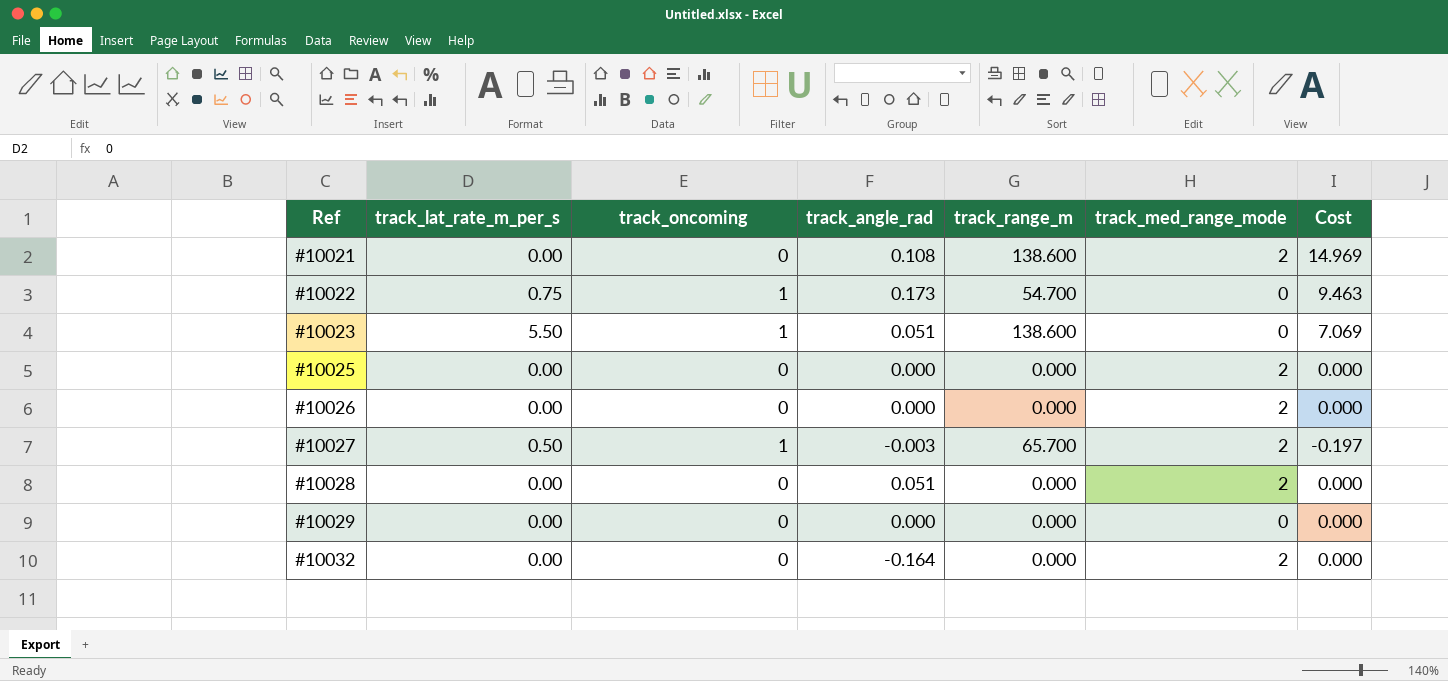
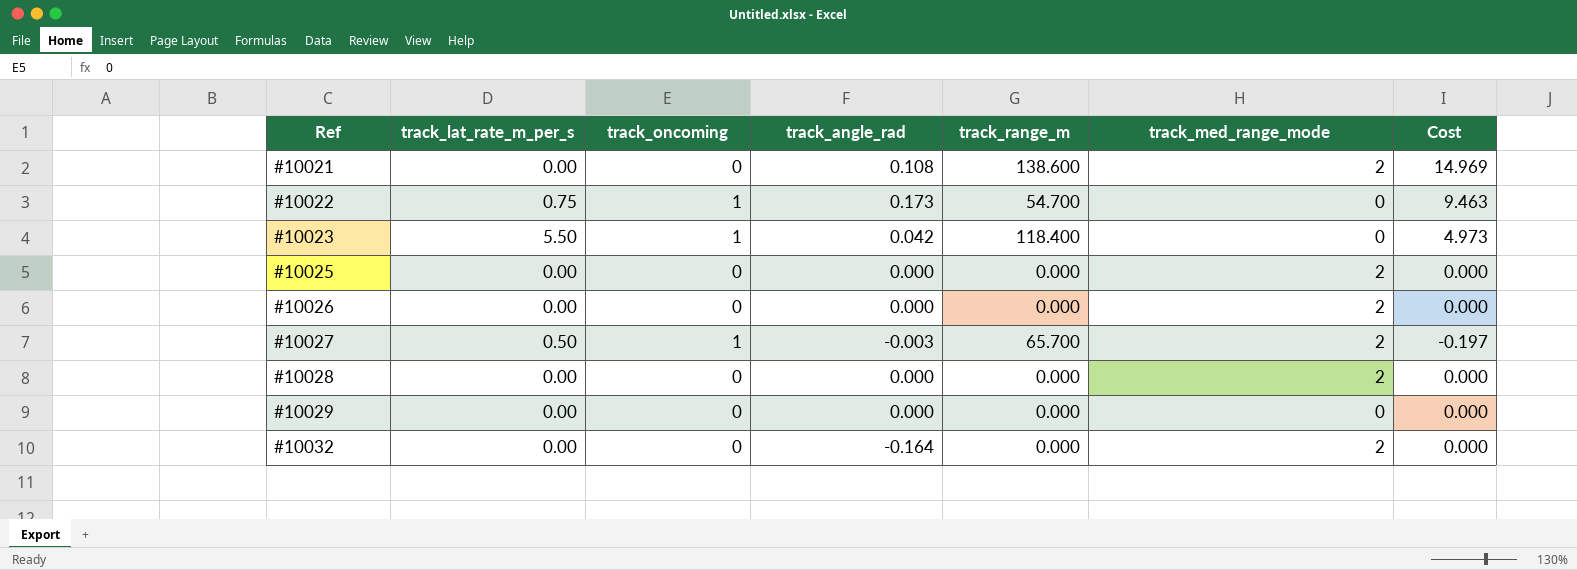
#10023 | track_angle_rad: 0.051 -> 0.042
#10023 | track_range_m: 138.600 -> 118.400
#10023 | Cost: 7.069 -> 4.973
#10028 | track_angle_rad: 0.051 -> 0.000

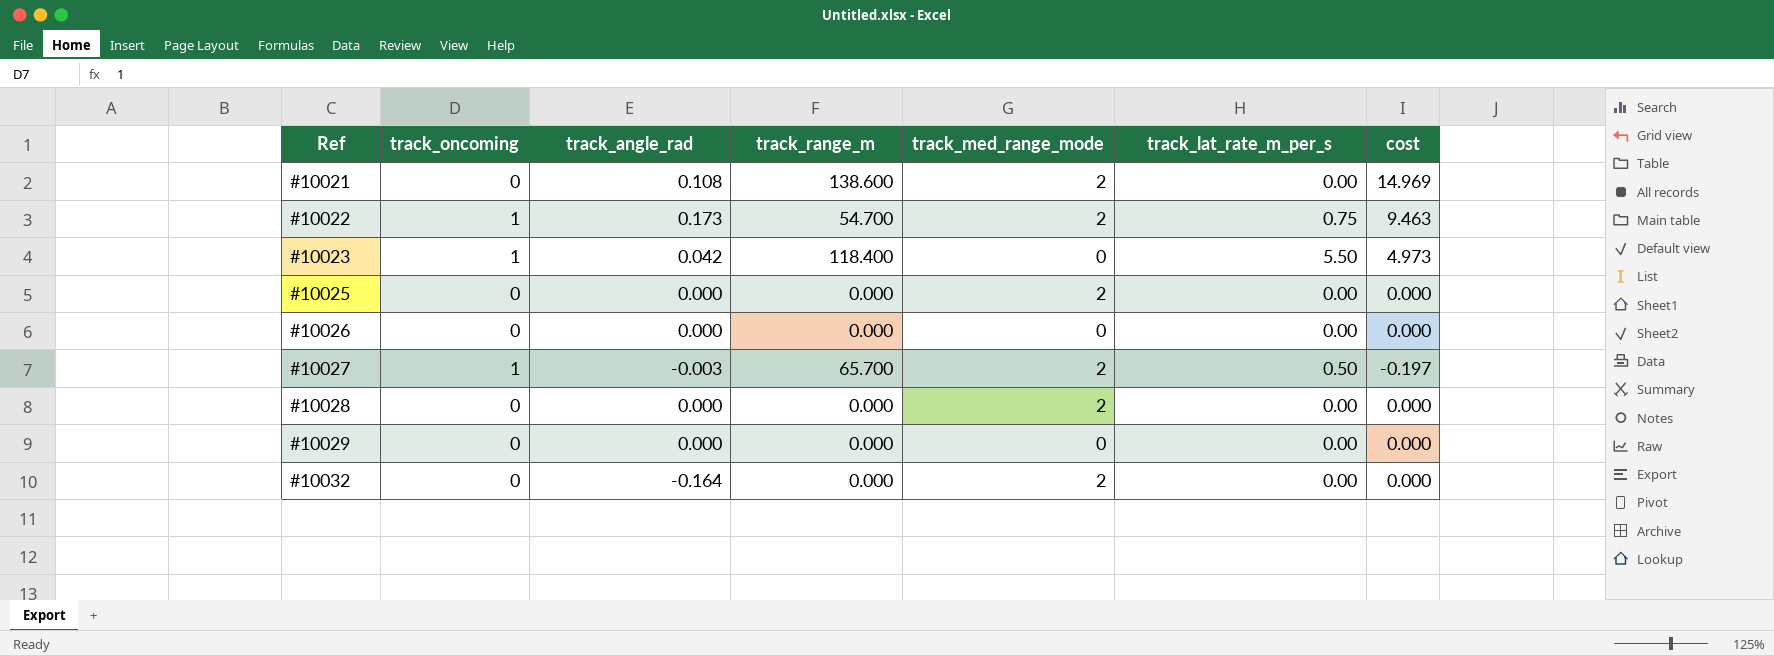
column track_lat_rate_m_per_s | position: 2 -> 6
column name: Cost -> cost
#10022 | track_med_range_mode: 0 -> 2
#10026 | track_med_range_mode: 2 -> 0

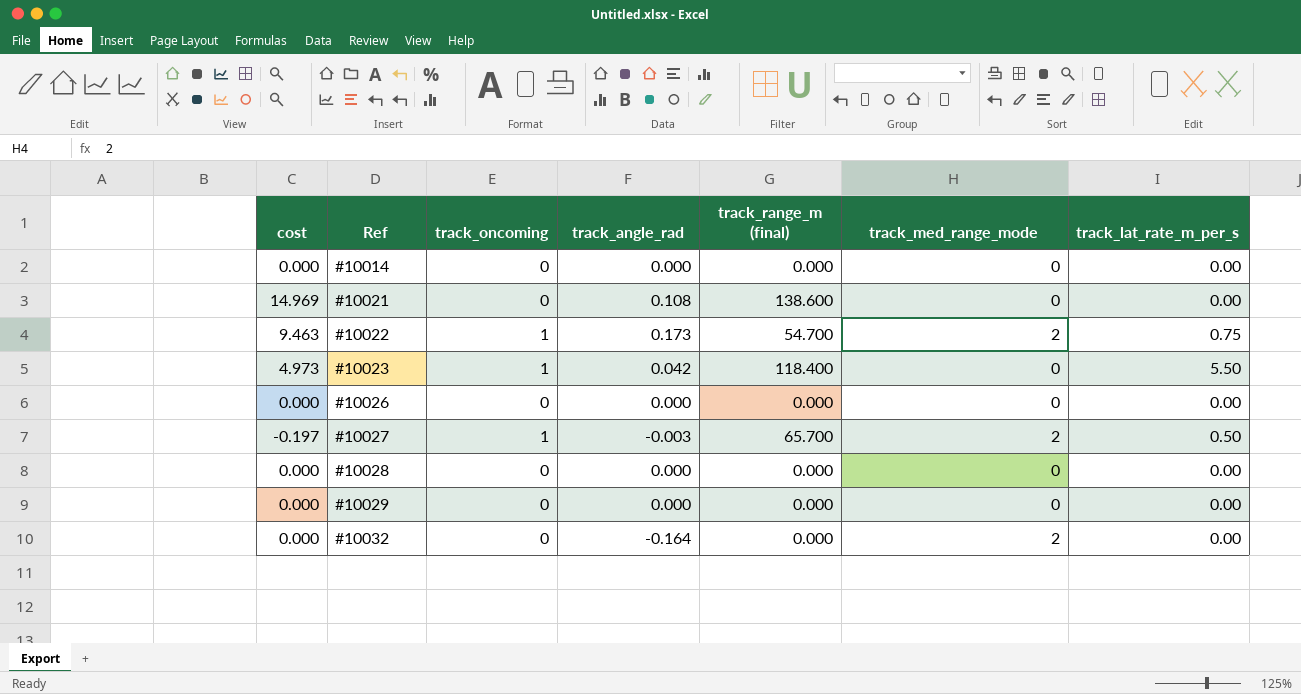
column cost | position: 7 -> 1
column name: track_range_m -> track_range_m (final)
row #10025: 0 | 0.000 | 0.000 | 2 | 0.00 | 0.000 -> none
row #10014: none -> 0.000 | 0 | 0.000 | 0.000 | 0 | 0.00
#10021 | track_med_range_mode: 2 -> 0
#10028 | track_med_range_mode: 2 -> 0

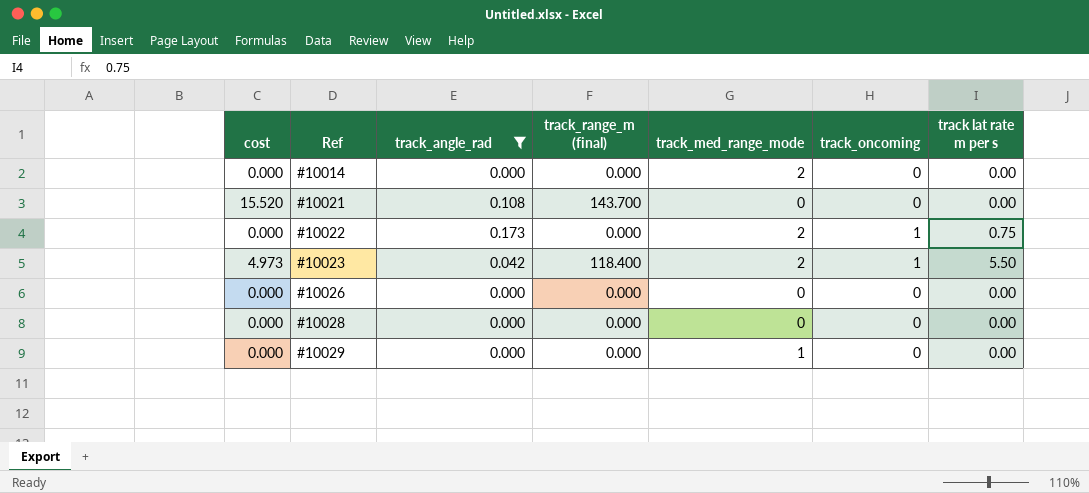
filter: none -> track_angle_rad >= 0.000
column track_oncoming | position: 3 -> 6
column name: track_lat_rate_m_per_s -> track lat rate m per s
#10014 | track_med_range_mode: 0 -> 2
#10021 | cost: 14.969 -> 15.520
#10021 | track_range_m (final): 138.600 -> 143.700
#10022 | cost: 9.463 -> 0.000
#10022 | track_range_m (final): 54.700 -> 0.000
#10023 | track_med_range_mode: 0 -> 2
#10029 | track_med_range_mode: 0 -> 1

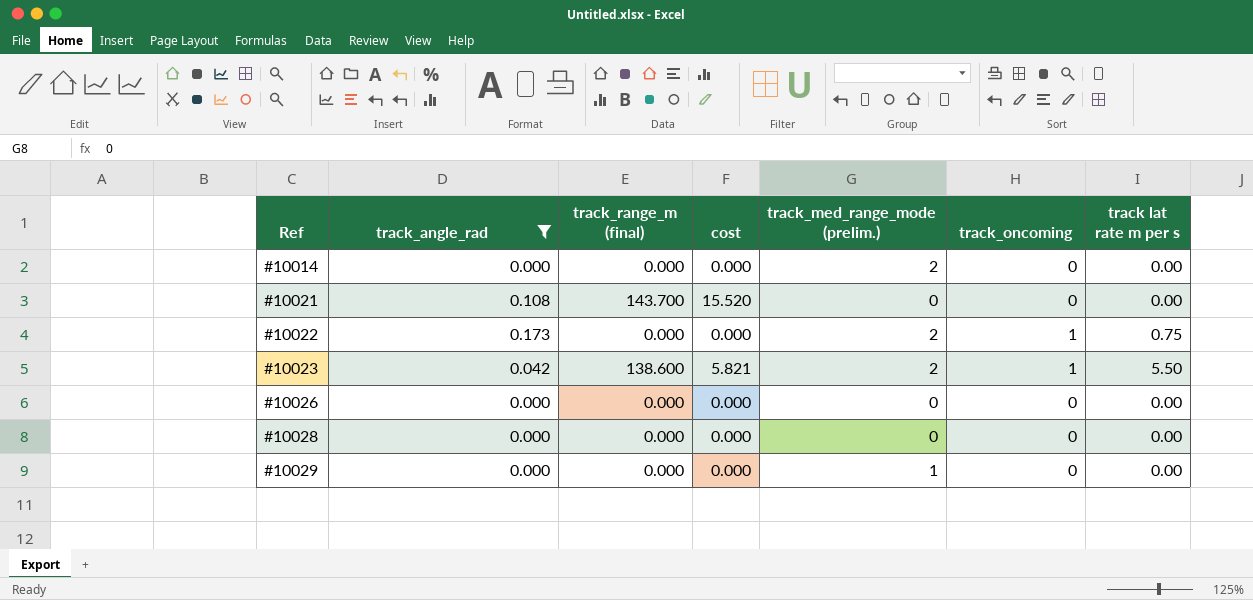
column cost | position: 1 -> 4
column name: track_med_range_mode -> track_med_range_mode (prelim.)
#10023 | track_range_m (final): 118.400 -> 138.600
#10023 | cost: 4.973 -> 5.821

